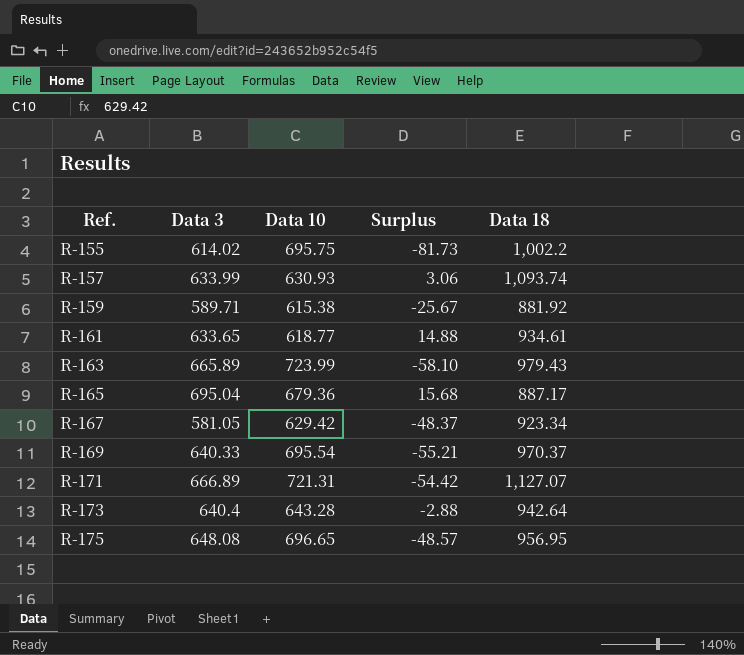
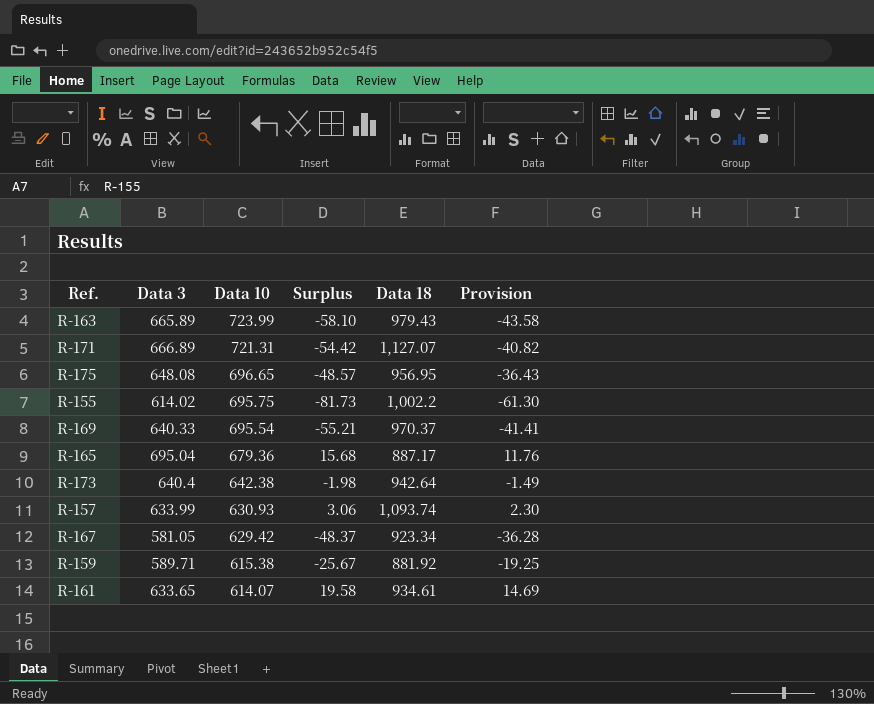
row order: Ref. ascending -> Data 10 descending
column Provision | formula: none -> [Surplus] * 0.75
R-173 | Data 10: 643.28 -> 642.38
R-173 | Surplus: -2.88 -> -1.98
R-161 | Data 10: 618.77 -> 614.07
R-161 | Surplus: 14.88 -> 19.58

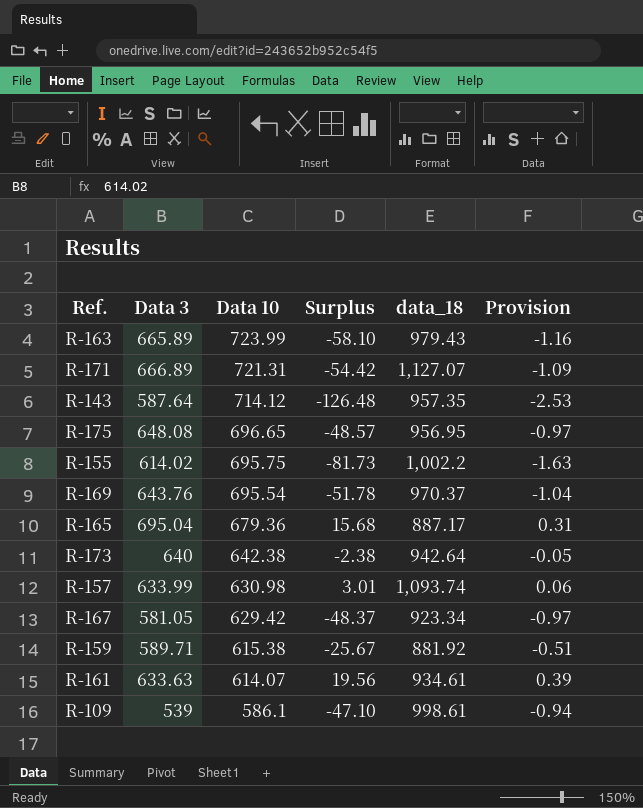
column name: Data 18 -> data_18
column Provision | formula: [Surplus] * 0.75 -> [Surplus] * 0.02
row R-143: none -> 587.64 | 714.12 | -126.48 | 957.35 | -2.53
R-169 | Data 3: 640.33 -> 643.76
R-169 | Surplus: -55.21 -> -51.78
R-173 | Data 3: 640.4 -> 640
R-173 | Surplus: -1.98 -> -2.38
R-157 | Data 10: 630.93 -> 630.98
R-157 | Surplus: 3.06 -> 3.01
R-161 | Data 3: 633.65 -> 633.63
R-161 | Surplus: 19.58 -> 19.56
row R-109: none -> 539 | 586.1 | -47.10 | 998.61 | -0.94

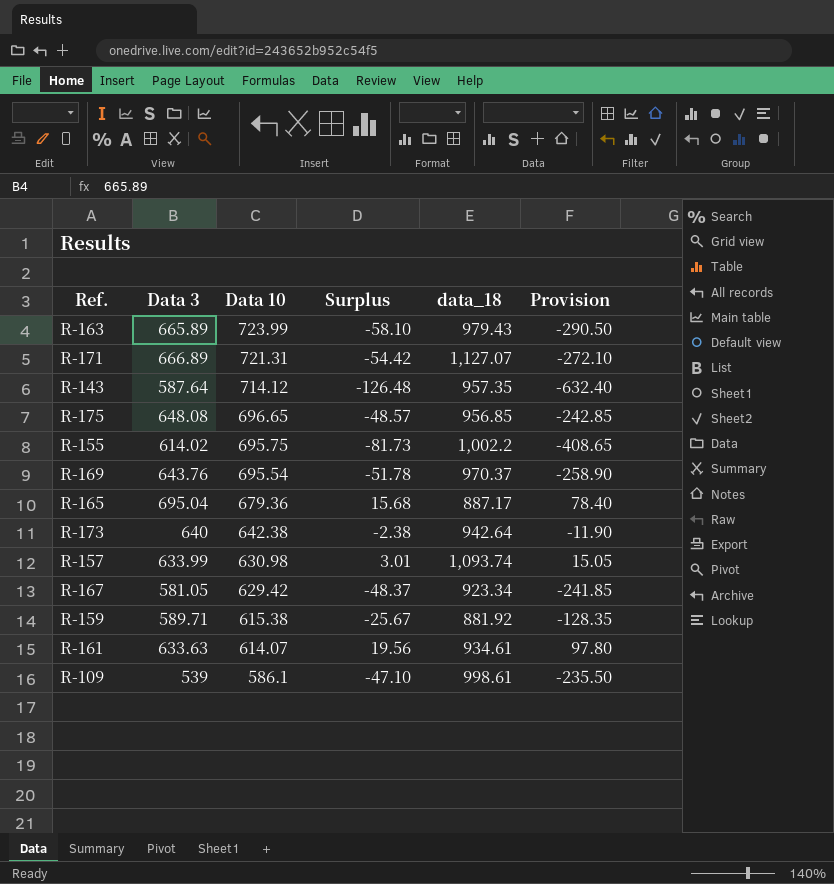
column Provision | formula: [Surplus] * 0.02 -> [Surplus] * 5
R-175 | data_18: 956.95 -> 956.85

